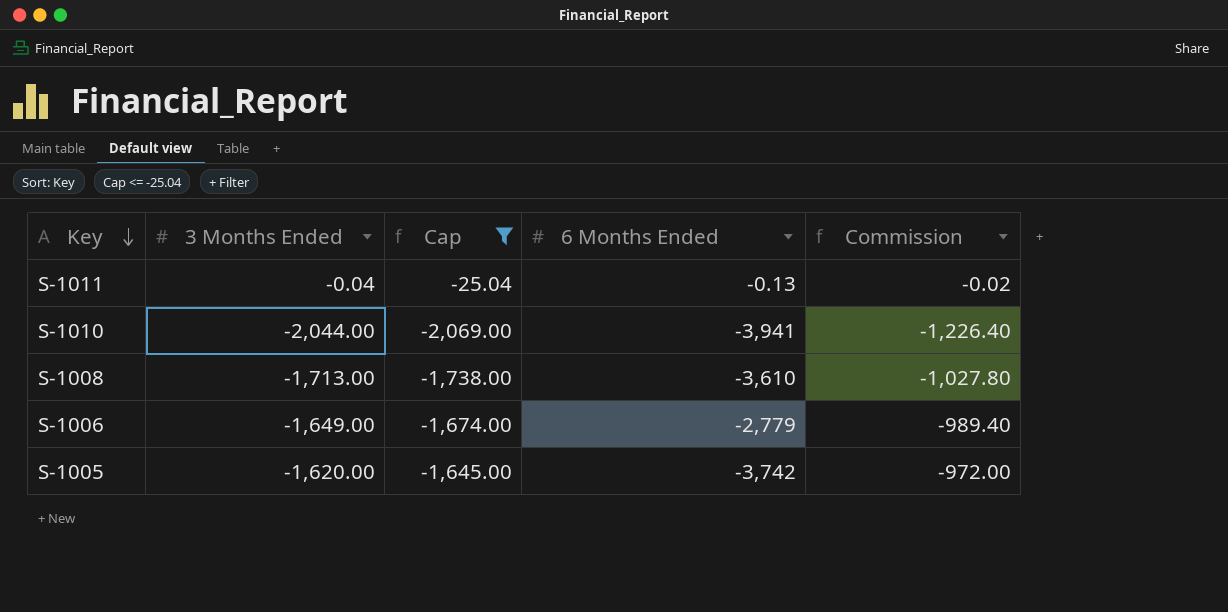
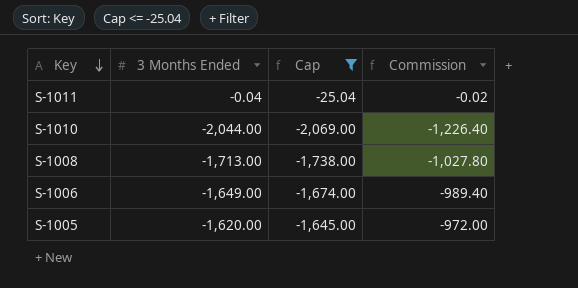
column 6 Months Ended | position: 4 -> none

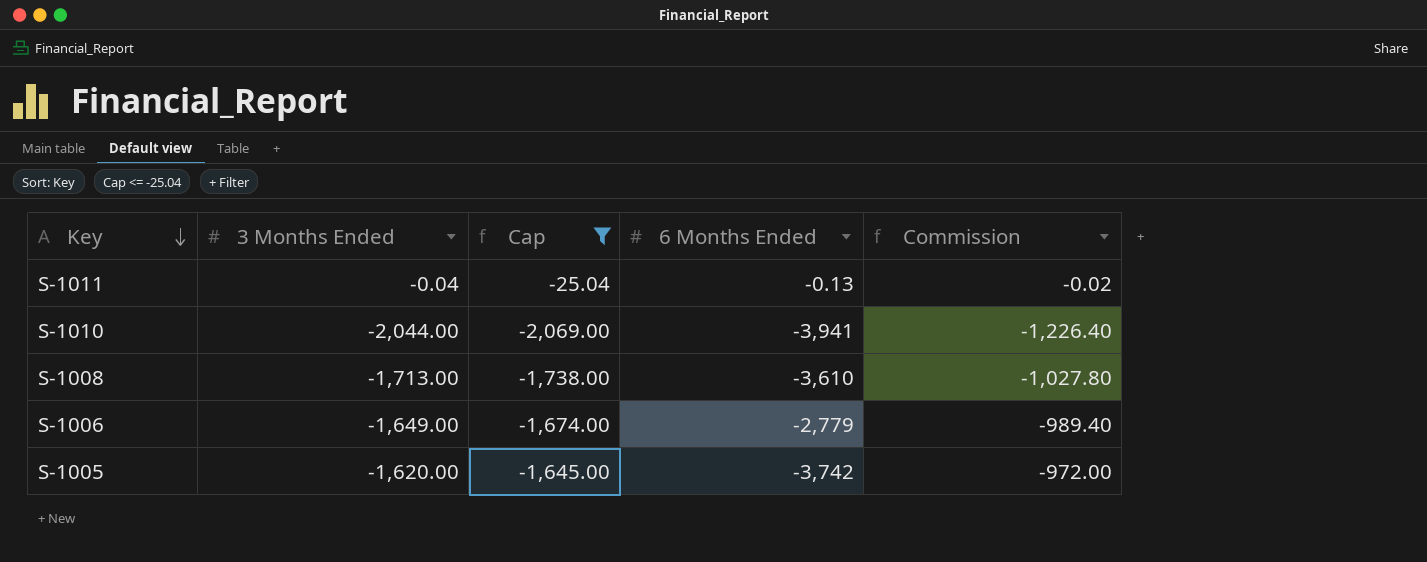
column 6 Months Ended | position: none -> 4

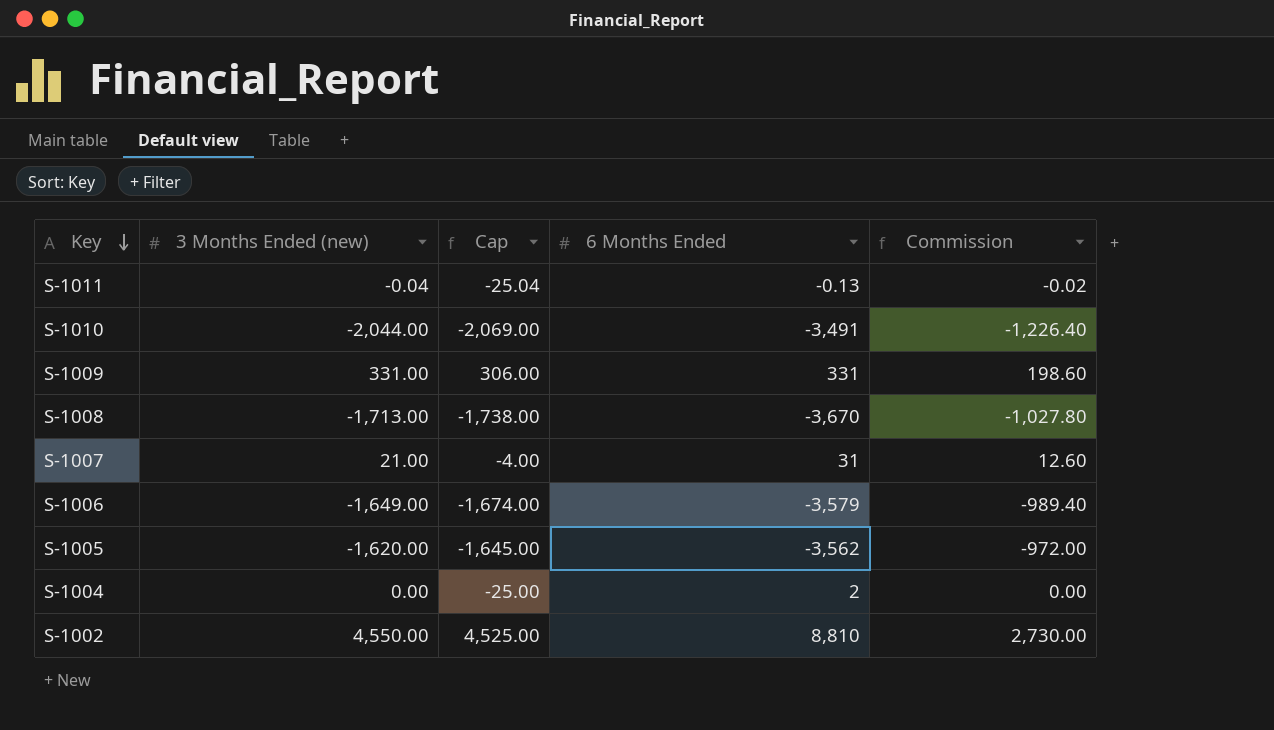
filter: Cap <= -25.04 -> none
column name: 3 Months Ended -> 3 Months Ended (new)
S-1010 | 6 Months Ended: -3,941 -> -3,491
S-1008 | 6 Months Ended: -3,610 -> -3,670
S-1006 | 6 Months Ended: -2,779 -> -3,579
S-1005 | 6 Months Ended: -3,742 -> -3,562

